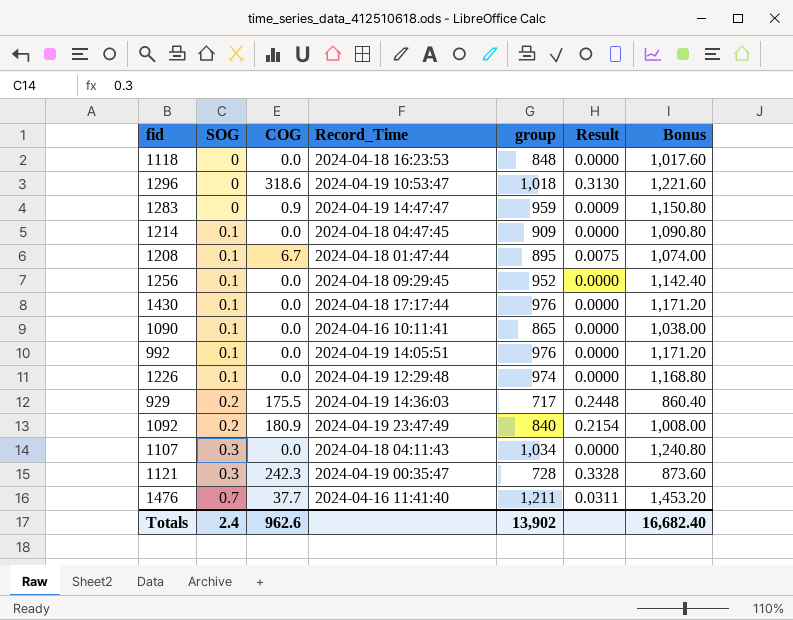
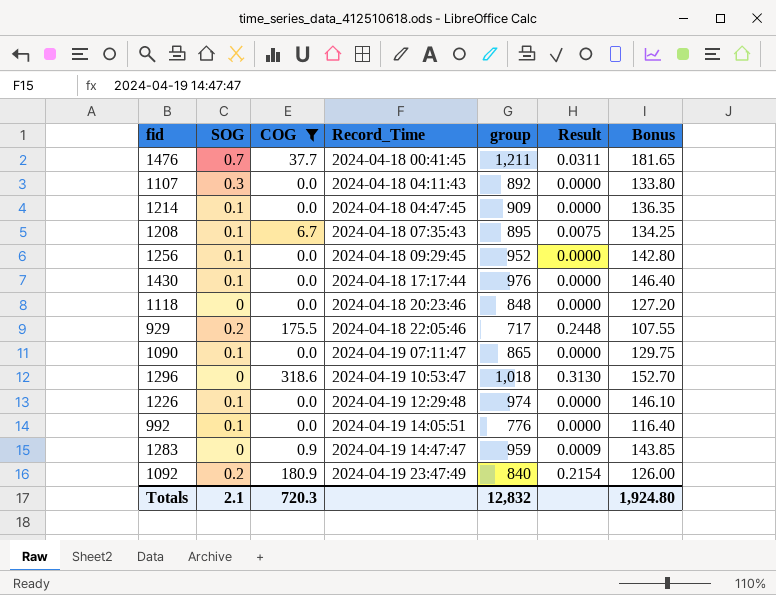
filter: none -> COG != 242.3
row order: SOG ascending -> Record_Time ascending
column Bonus | formula: [group] * 1.2 -> [group] * 0.15
1476 | Record_Time: 2024-04-16 11:41:40 -> 2024-04-18 00:41:45
1107 | group: 1,034 -> 892
1208 | Record_Time: 2024-04-18 01:47:44 -> 2024-04-18 07:35:43
1118 | Record_Time: 2024-04-18 16:23:53 -> 2024-04-18 20:23:46
929 | Record_Time: 2024-04-19 14:36:03 -> 2024-04-18 22:05:46
1090 | Record_Time: 2024-04-16 10:11:41 -> 2024-04-19 07:11:47
992 | group: 976 -> 776
Totals | SOG: 2.4 -> 2.1
Totals | COG: 962.6 -> 720.3
Totals | group: 13,902 -> 12,832
Totals | Bonus: 16,682.40 -> 1,924.80

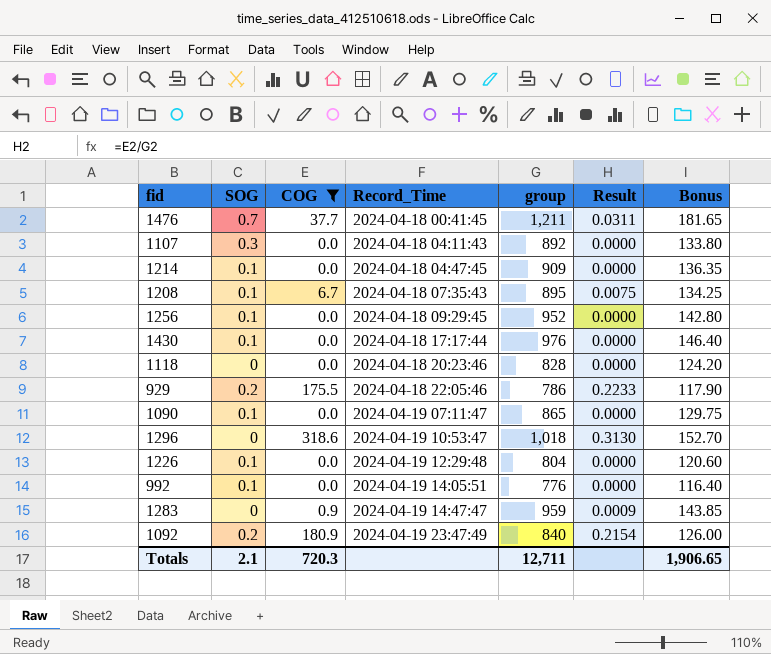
1118 | group: 848 -> 828
1118 | Bonus: 127.20 -> 124.20
929 | group: 717 -> 786
929 | Result: 0.2448 -> 0.2233
929 | Bonus: 107.55 -> 117.90
1226 | group: 974 -> 804
1226 | Bonus: 146.10 -> 120.60
Totals | group: 12,832 -> 12,711
Totals | Bonus: 1,924.80 -> 1,906.65

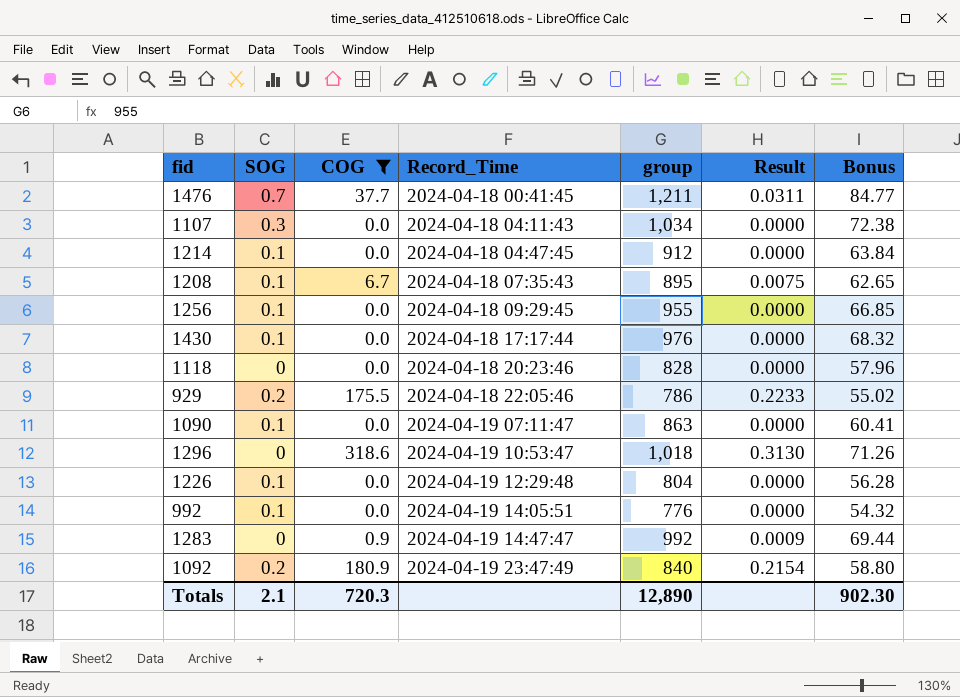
column Bonus | formula: [group] * 0.15 -> [group] * 0.07
1107 | group: 892 -> 1,034
1214 | group: 909 -> 912
1256 | group: 952 -> 955
1090 | group: 865 -> 863
1283 | group: 959 -> 992
Totals | group: 12,711 -> 12,890
Totals | Bonus: 1,906.65 -> 902.30

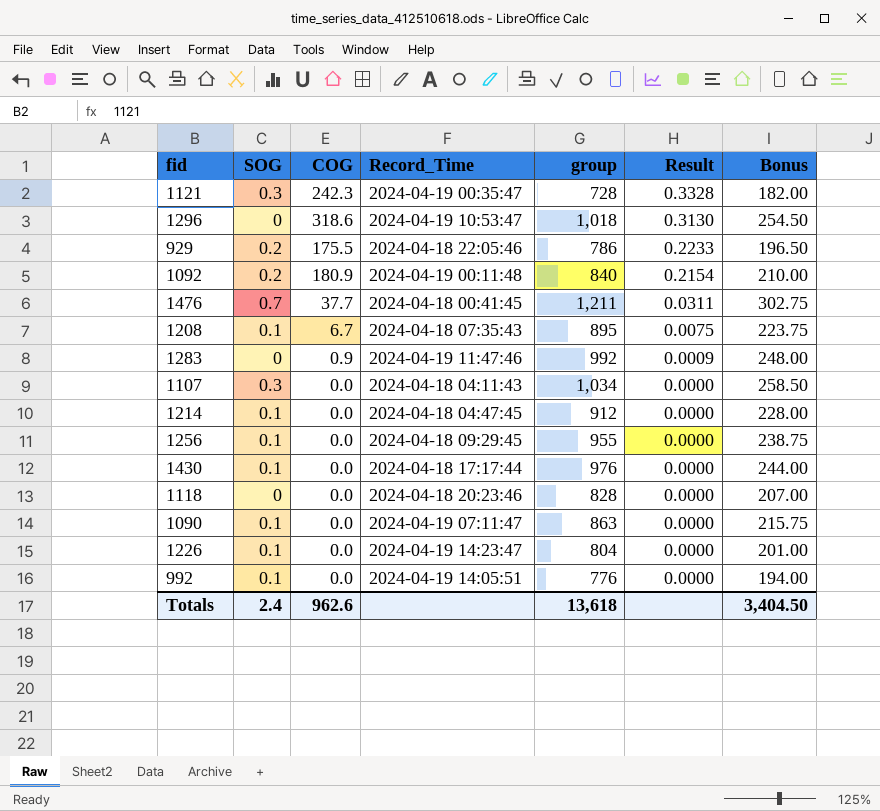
filter: COG != 242.3 -> none
row order: Record_Time ascending -> Result descending
column Bonus | formula: [group] * 0.07 -> [group] * 0.25
1092 | Record_Time: 2024-04-19 23:47:49 -> 2024-04-19 00:11:48
1283 | Record_Time: 2024-04-19 14:47:47 -> 2024-04-19 11:47:46
1226 | Record_Time: 2024-04-19 12:29:48 -> 2024-04-19 14:23:47
Totals | SOG: 2.1 -> 2.4
Totals | COG: 720.3 -> 962.6
Totals | group: 12,890 -> 13,618
Totals | Bonus: 902.30 -> 3,404.50

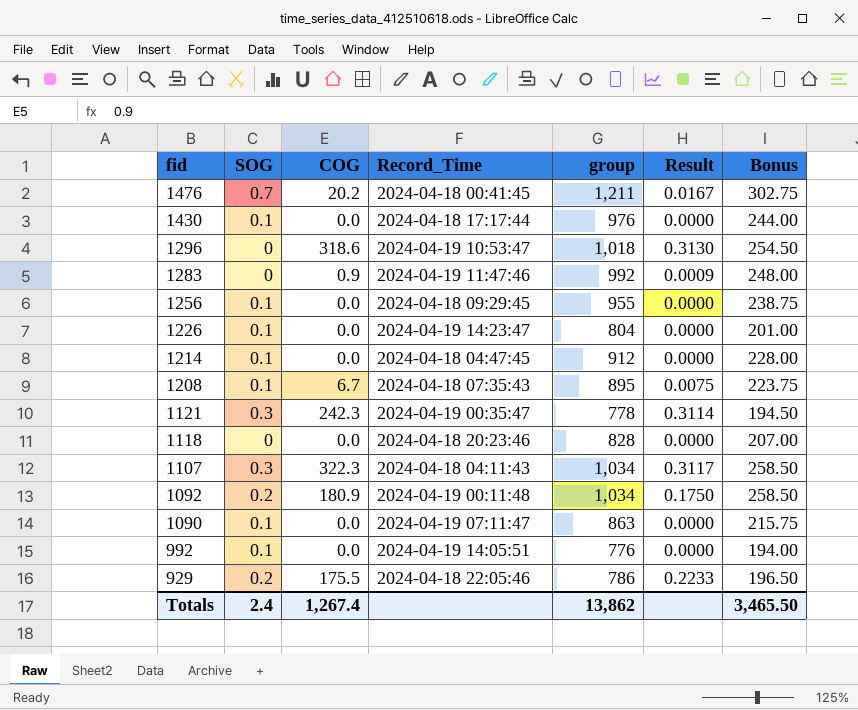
row order: Result descending -> fid descending
1476 | COG: 37.7 -> 20.2
1476 | Result: 0.0311 -> 0.0167
1121 | group: 728 -> 778
1121 | Result: 0.3328 -> 0.3114
1121 | Bonus: 182.00 -> 194.50
1107 | COG: 0.0 -> 322.3
1107 | Result: 0.0000 -> 0.3117
1092 | group: 840 -> 1,034
1092 | Result: 0.2154 -> 0.1750
1092 | Bonus: 210.00 -> 258.50
Totals | COG: 962.6 -> 1,267.4
Totals | group: 13,618 -> 13,862
Totals | Bonus: 3,404.50 -> 3,465.50

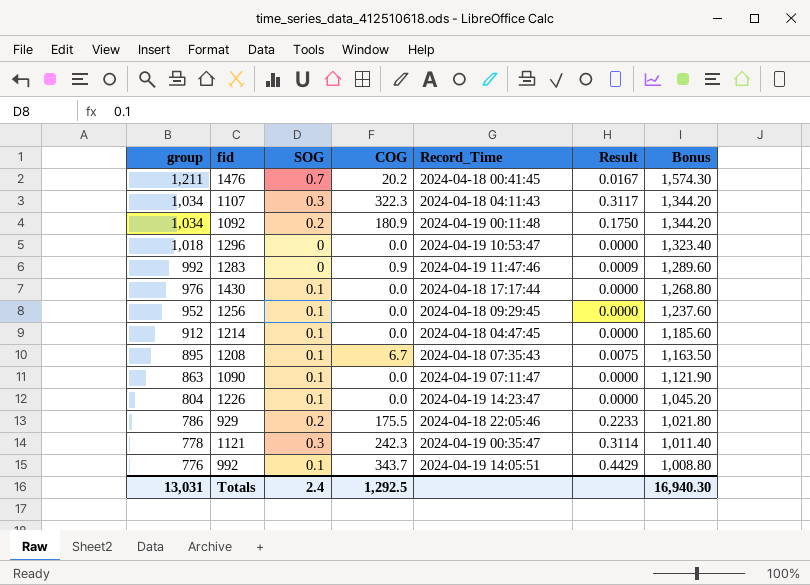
row order: fid descending -> group descending
column group | position: 5 -> 1
column Bonus | formula: [group] * 0.25 -> [group] * 1.3
row 1118: 0 | 0.0 | 2024-04-18 20:23:46 | 828 | 0.0000 | 207.00 -> none
1296 | COG: 318.6 -> 0.0
1296 | Result: 0.3130 -> 0.0000
1256 | group: 955 -> 952
992 | COG: 0.0 -> 343.7
992 | Result: 0.0000 -> 0.4429
Totals | group: 13,862 -> 13,031
Totals | COG: 1,267.4 -> 1,292.5
Totals | Bonus: 3,465.50 -> 16,940.30

